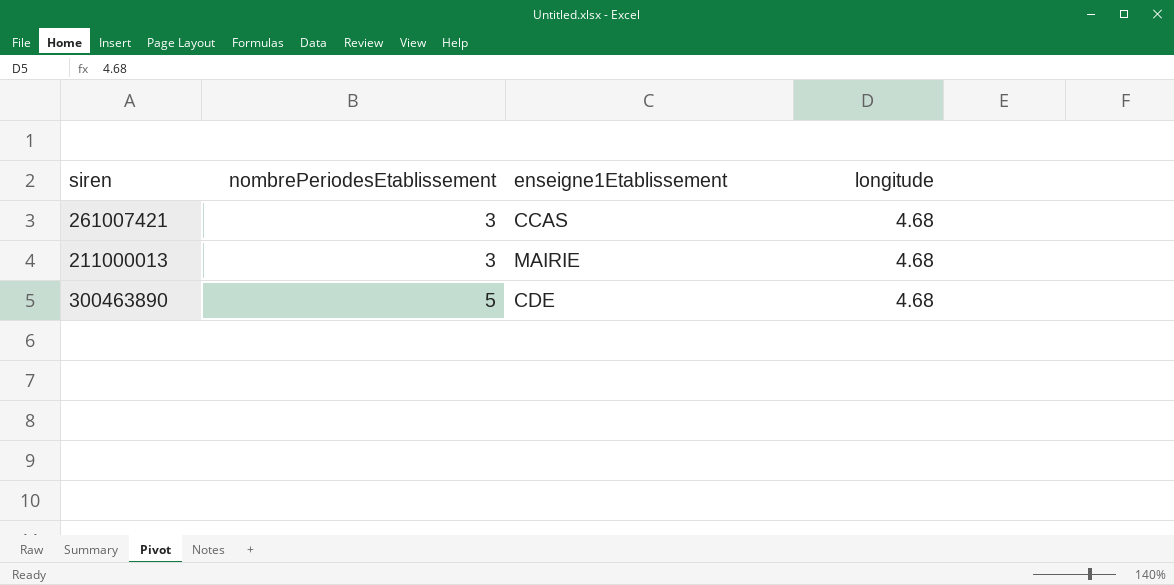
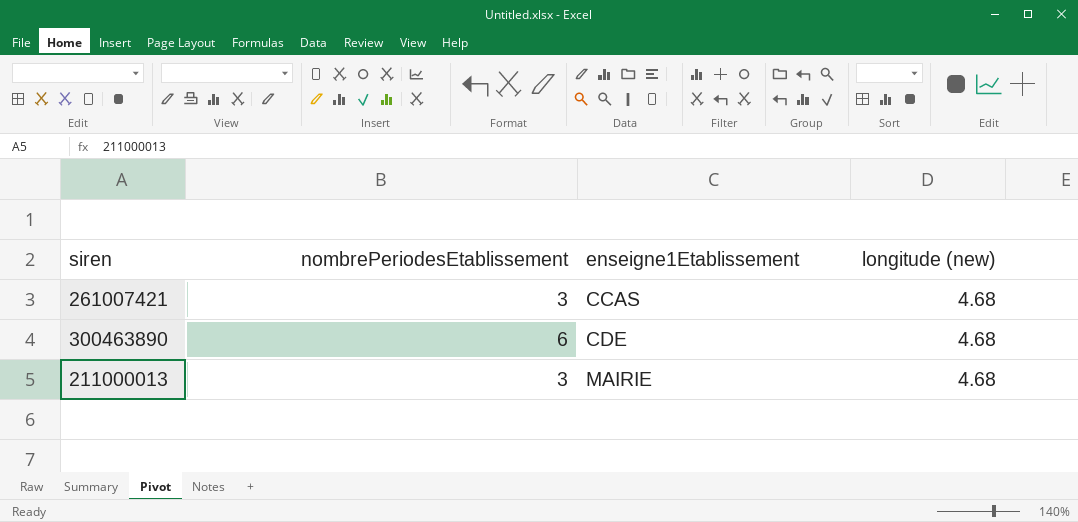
row order: nombrePeriodesEtablissement ascending -> enseigne1Etablissement ascending
column name: longitude -> longitude (new)
300463890 | nombrePeriodesEtablissement: 5 -> 6

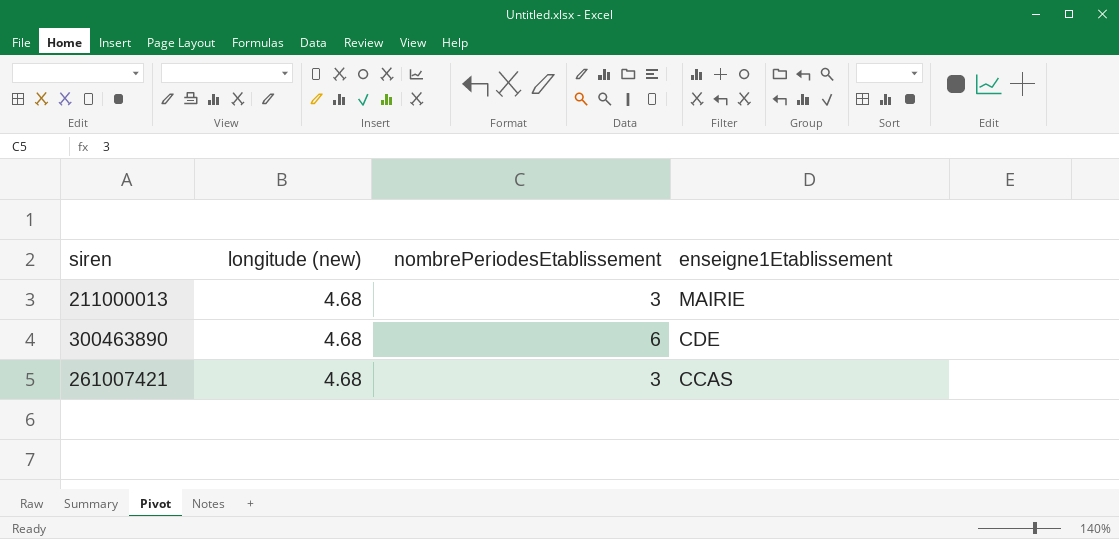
row order: enseigne1Etablissement ascending -> enseigne1Etablissement descending
column longitude (new) | position: 4 -> 2

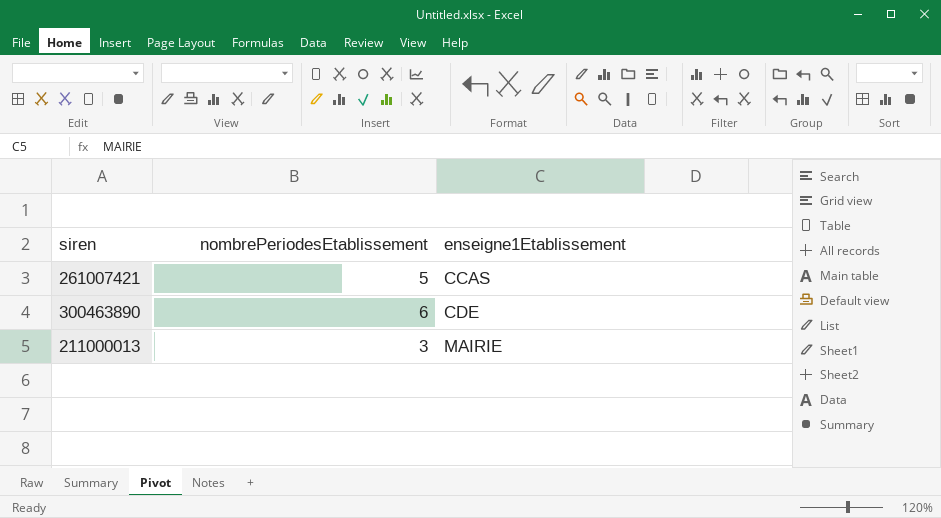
row order: enseigne1Etablissement descending -> enseigne1Etablissement ascending
column longitude (new) | position: 2 -> none
261007421 | nombrePeriodesEtablissement: 3 -> 5

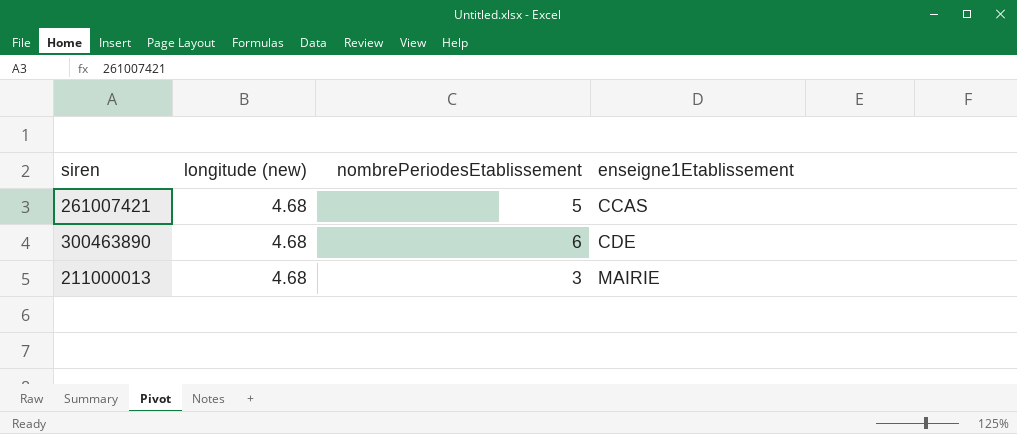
column longitude (new) | position: none -> 2

